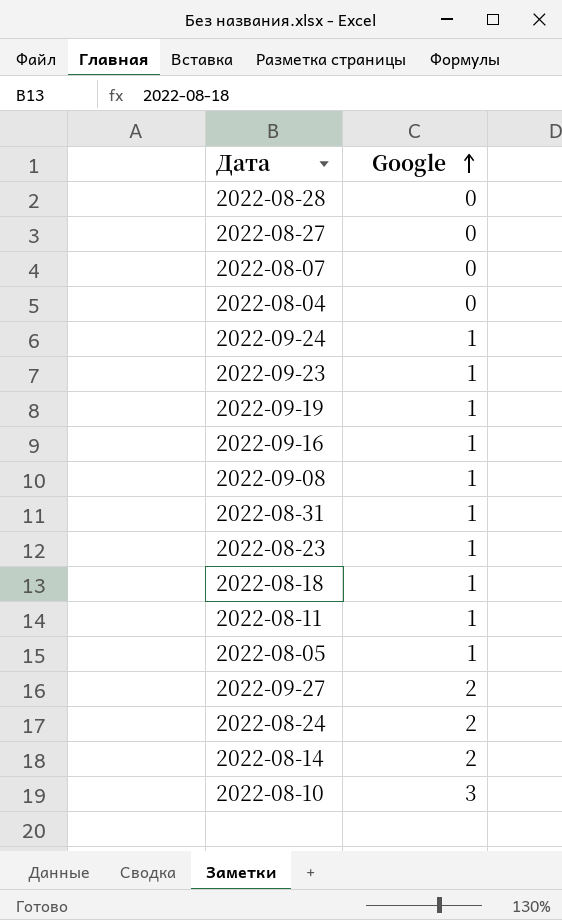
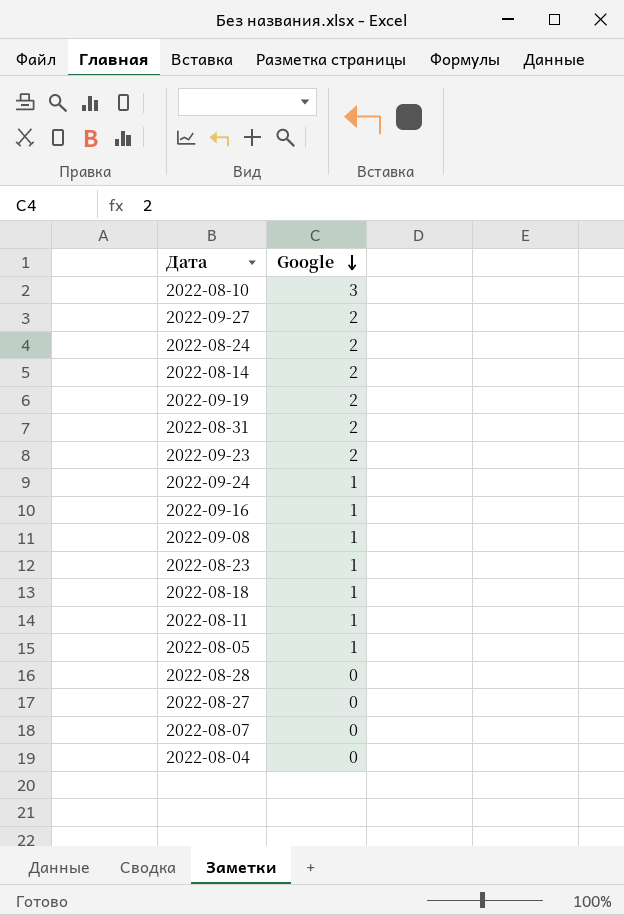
row order: Google ascending -> Google descending
2022-09-19 | Google: 1 -> 2
2022-08-31 | Google: 1 -> 2
2022-09-23 | Google: 1 -> 2

